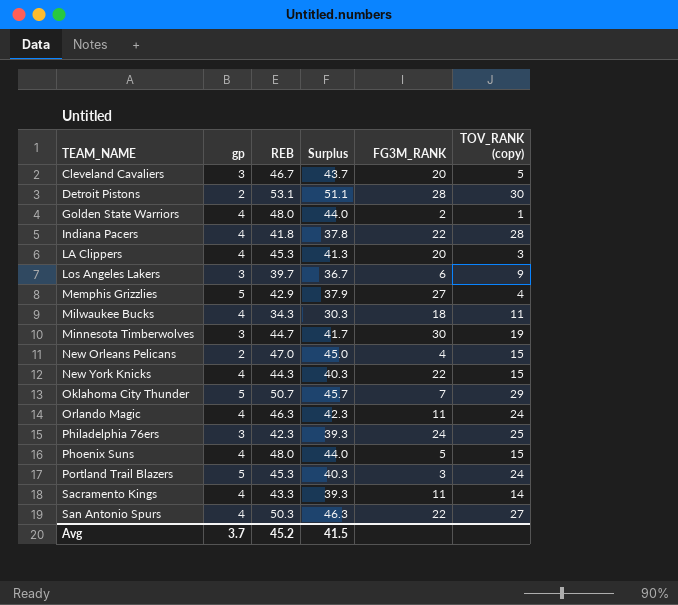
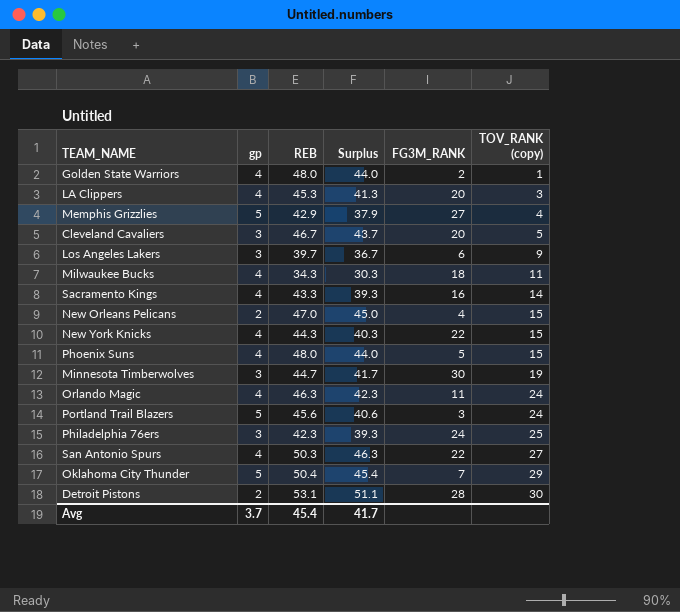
row order: TEAM_NAME ascending -> TOV_RANK (copy) ascending
row Indiana Pacers: 4 | 41.8 | 37.8 | 22 | 28 -> none
Sacramento Kings | FG3M_RANK: 11 -> 16
Portland Trail Blazers | REB: 45.3 -> 45.6
Portland Trail Blazers | Surplus: 40.3 -> 40.6
Oklahoma City Thunder | REB: 50.7 -> 50.4
Oklahoma City Thunder | Surplus: 45.7 -> 45.4
Avg | REB: 45.2 -> 45.4
Avg | Surplus: 41.5 -> 41.7

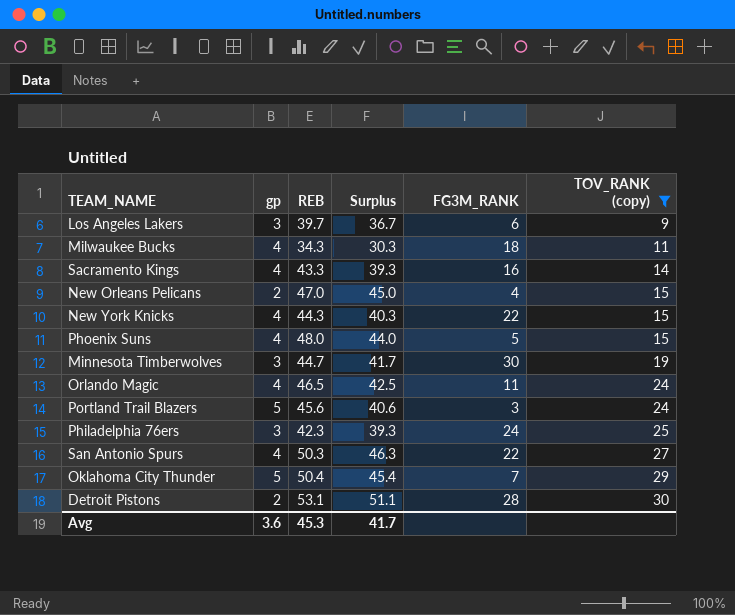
filter: none -> TOV_RANK (copy) >= 9
Orlando Magic | REB: 46.3 -> 46.5
Orlando Magic | Surplus: 42.3 -> 42.5
Avg | gp: 3.7 -> 3.6
Avg | REB: 45.4 -> 45.3

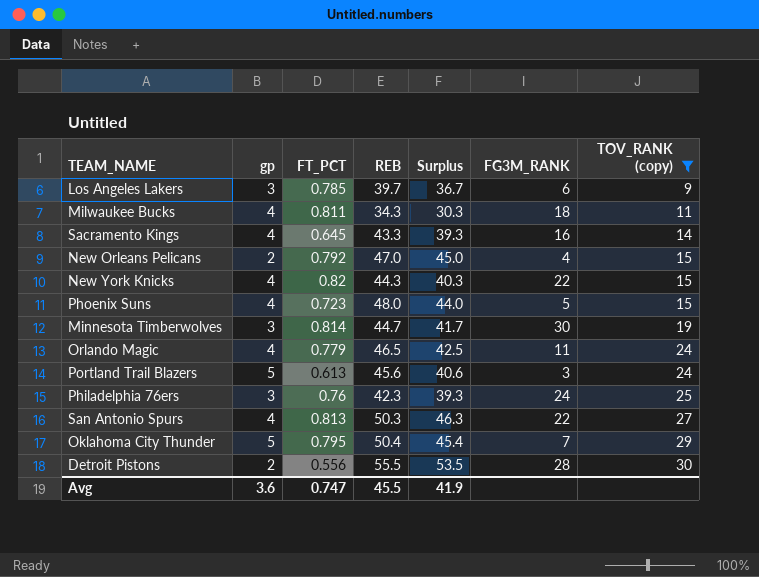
column FT_PCT | position: none -> 3
Detroit Pistons | REB: 53.1 -> 55.5
Detroit Pistons | Surplus: 51.1 -> 53.5
Avg | REB: 45.3 -> 45.5
Avg | Surplus: 41.7 -> 41.9

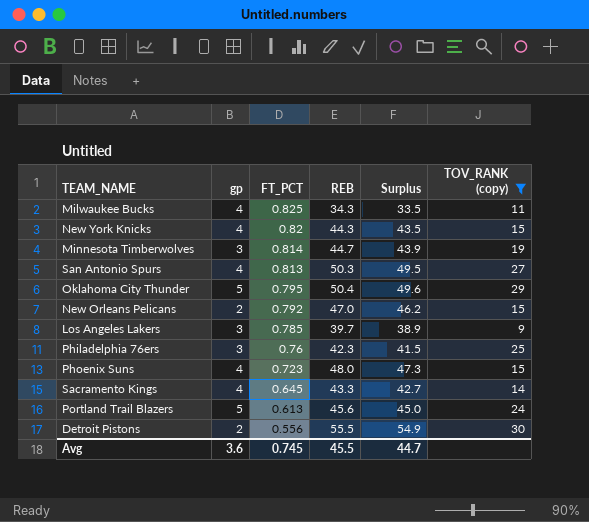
row order: TOV_RANK (copy) ascending -> FT_PCT descending
column FG3M_RANK | position: 6 -> none
column Surplus | formula: [REB] - [gp] -> [REB] - [FT_PCT]
row Orlando Magic: 4 | 0.779 | 46.5 | 42.5 | 11 | 24 -> none
Milwaukee Bucks | FT_PCT: 0.811 -> 0.825
Avg | FT_PCT: 0.747 -> 0.745
Avg | Surplus: 41.9 -> 44.7

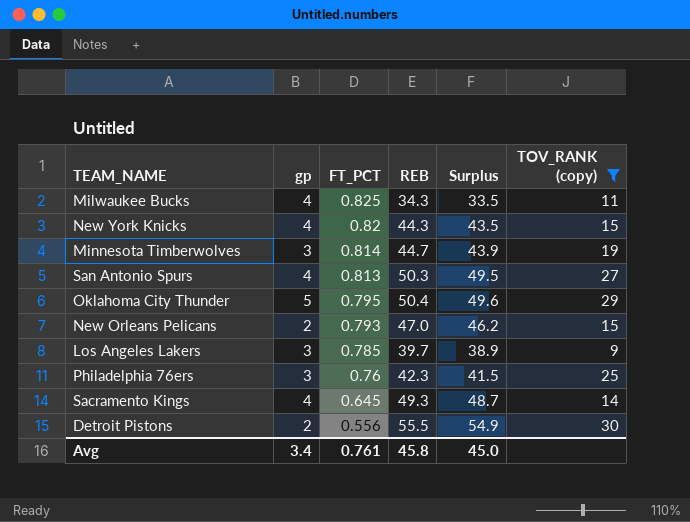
row Phoenix Suns: 4 | 0.723 | 48.0 | 47.3 | 15 -> none
row Portland Trail Blazers: 5 | 0.613 | 45.6 | 45.0 | 24 -> none
New Orleans Pelicans | FT_PCT: 0.792 -> 0.793
Sacramento Kings | REB: 43.3 -> 49.3
Sacramento Kings | Surplus: 42.7 -> 48.7
Avg | gp: 3.6 -> 3.4
Avg | FT_PCT: 0.745 -> 0.761
Avg | REB: 45.5 -> 45.8
Avg | Surplus: 44.7 -> 45.0

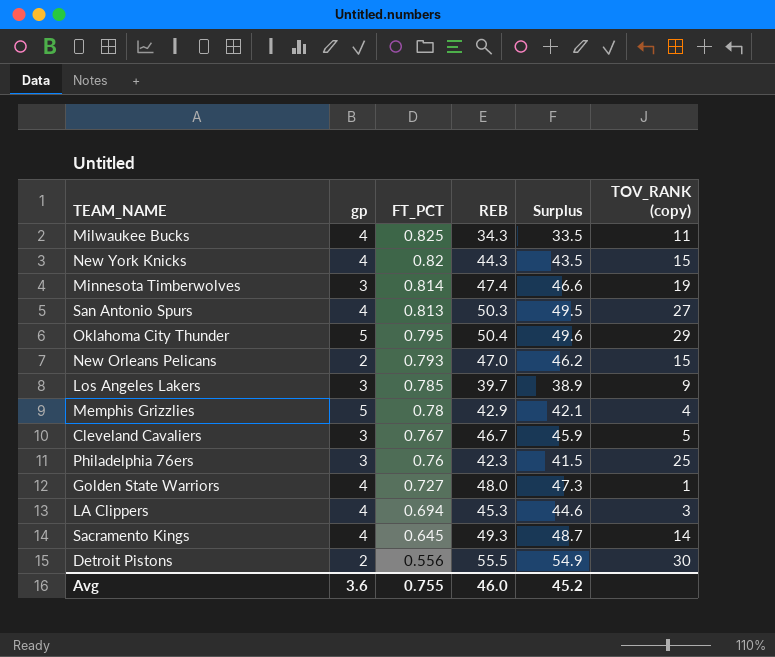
filter: TOV_RANK (copy) >= 9 -> none
Minnesota Timberwolves | REB: 44.7 -> 47.4
Minnesota Timberwolves | Surplus: 43.9 -> 46.6
Avg | gp: 3.4 -> 3.6
Avg | FT_PCT: 0.761 -> 0.755
Avg | REB: 45.8 -> 46.0
Avg | Surplus: 45.0 -> 45.2

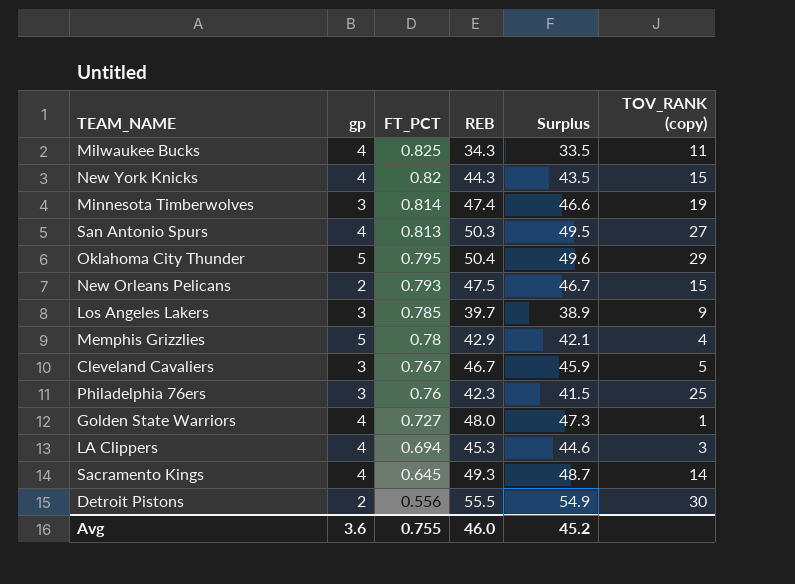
New Orleans Pelicans | REB: 47.0 -> 47.5
New Orleans Pelicans | Surplus: 46.2 -> 46.7

